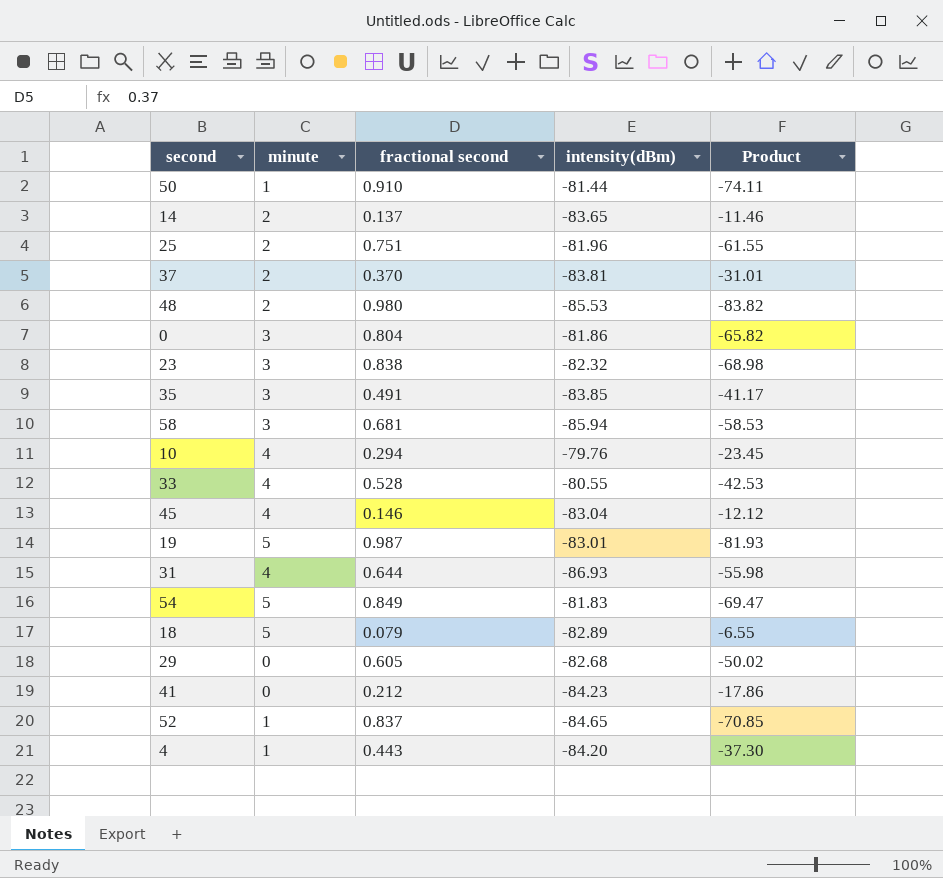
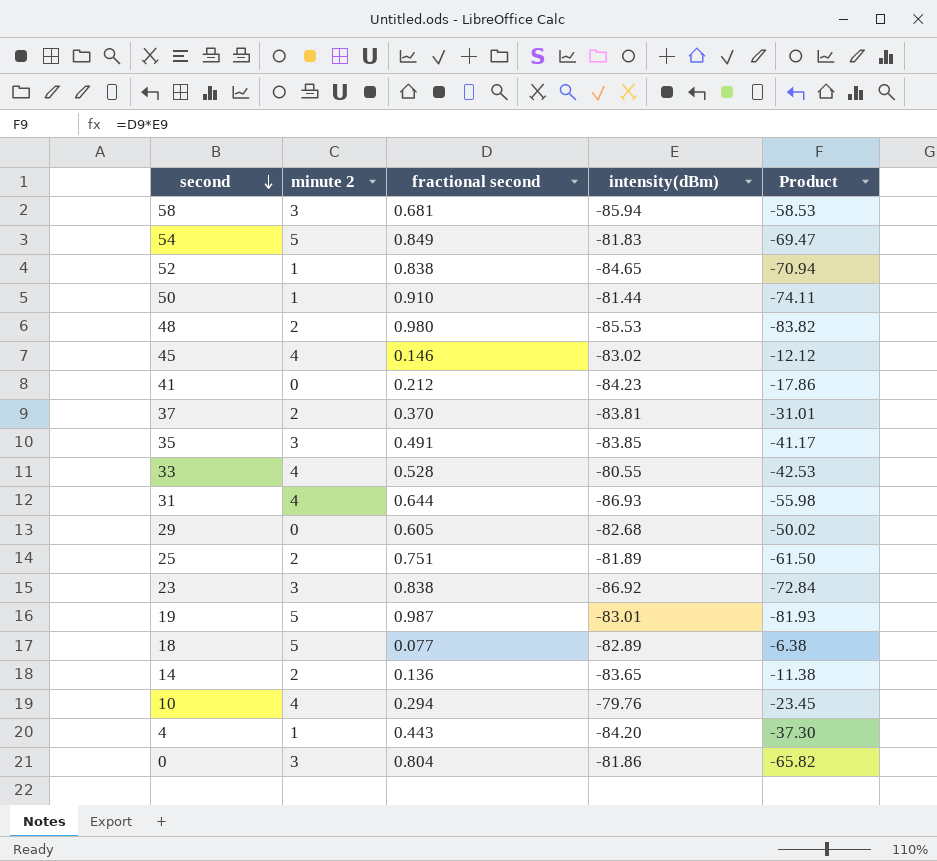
row order: none -> second descending
column name: minute -> minute 2
52 | fractional second: 0.837 -> 0.838
52 | Product: -70.85 -> -70.94
45 | intensity(dBm): -83.04 -> -83.02
25 | intensity(dBm): -81.96 -> -81.89
25 | Product: -61.55 -> -61.50
23 | intensity(dBm): -82.32 -> -86.92
23 | Product: -68.98 -> -72.84
18 | fractional second: 0.079 -> 0.077
18 | Product: -6.55 -> -6.38
14 | fractional second: 0.137 -> 0.136
14 | Product: -11.46 -> -11.38

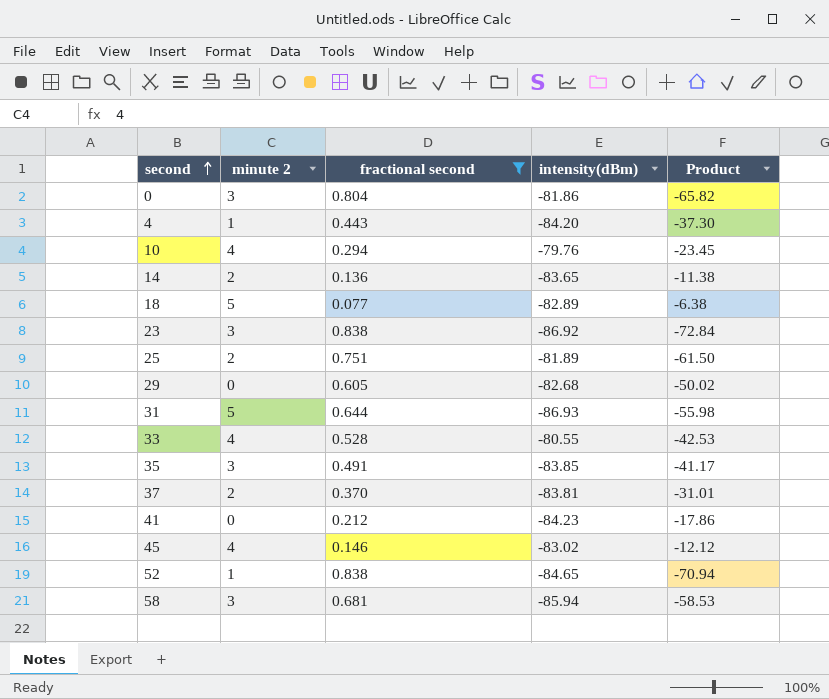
filter: none -> fractional second <= 0.838
row order: second descending -> second ascending
31 | minute 2: 4 -> 5

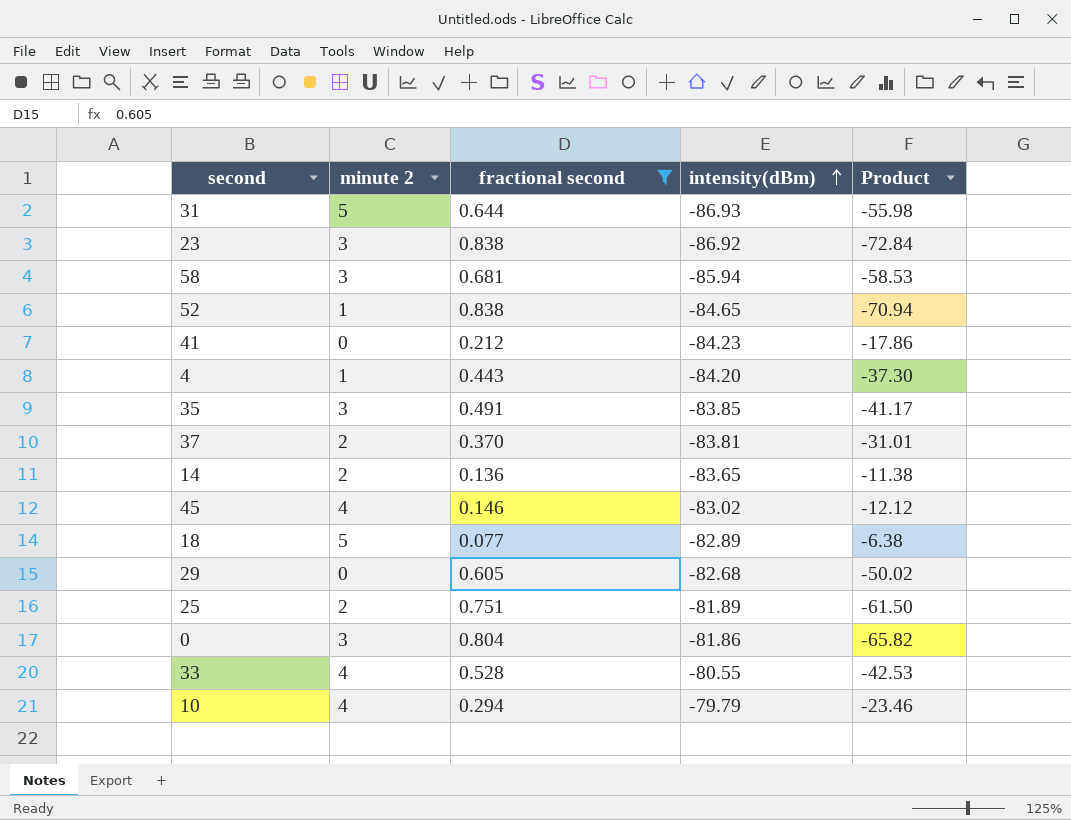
row order: second ascending -> intensity(dBm) ascending
10 | intensity(dBm): -79.76 -> -79.79
10 | Product: -23.45 -> -23.46

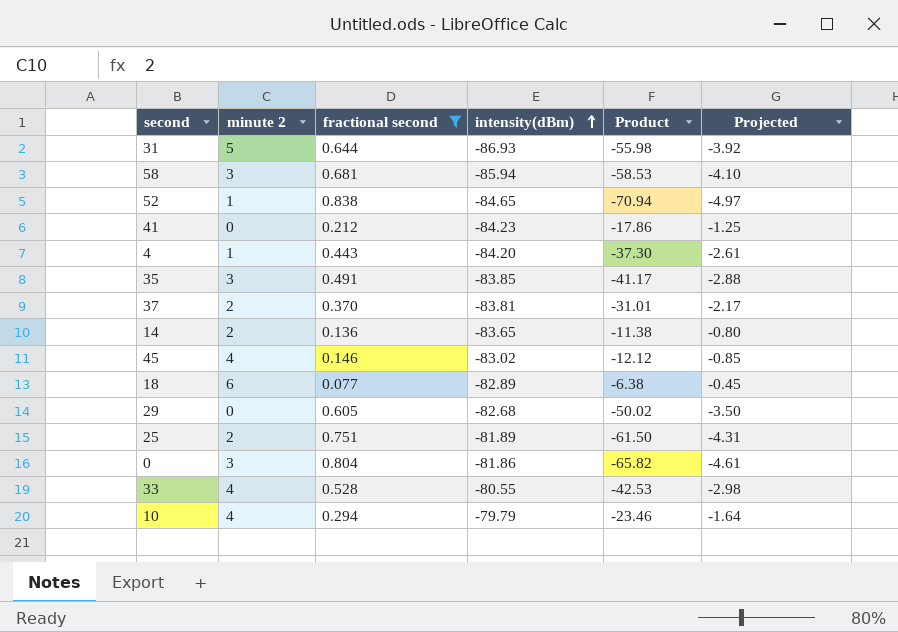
column Projected | formula: none -> [Product] * 0.07
row 23: 3 | 0.838 | -86.92 | -72.84 -> none
18 | minute 2: 5 -> 6

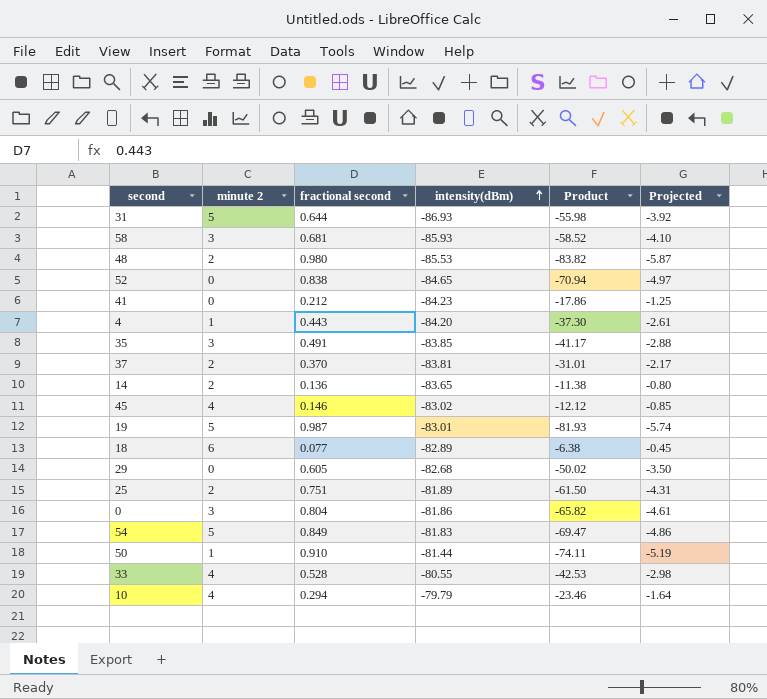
filter: fractional second <= 0.838 -> none
58 | intensity(dBm): -85.94 -> -85.93
58 | Product: -58.53 -> -58.52
52 | minute 2: 1 -> 0

